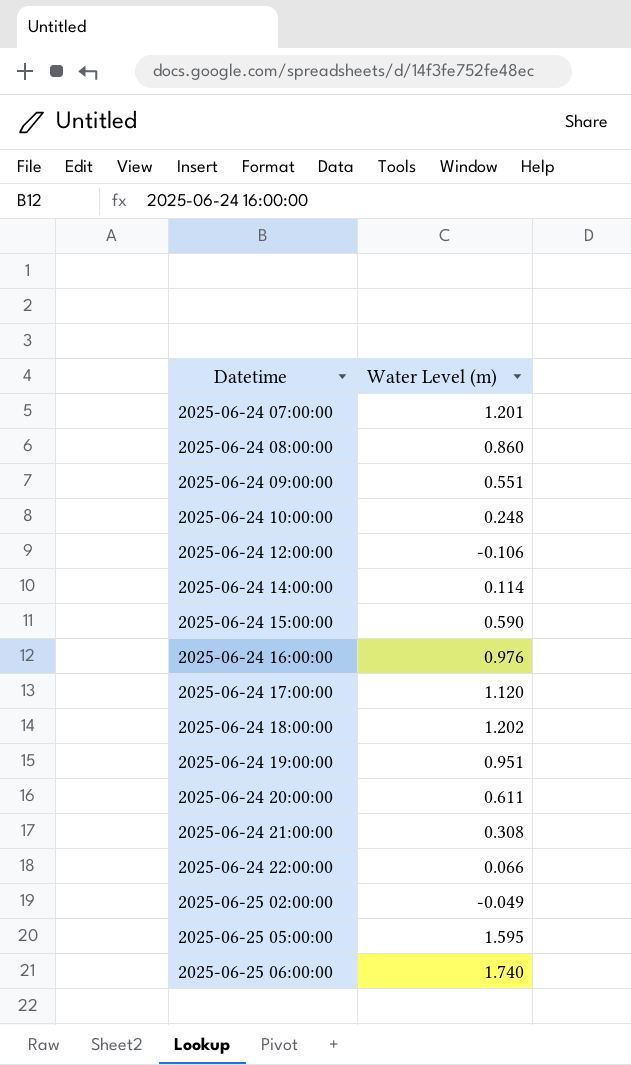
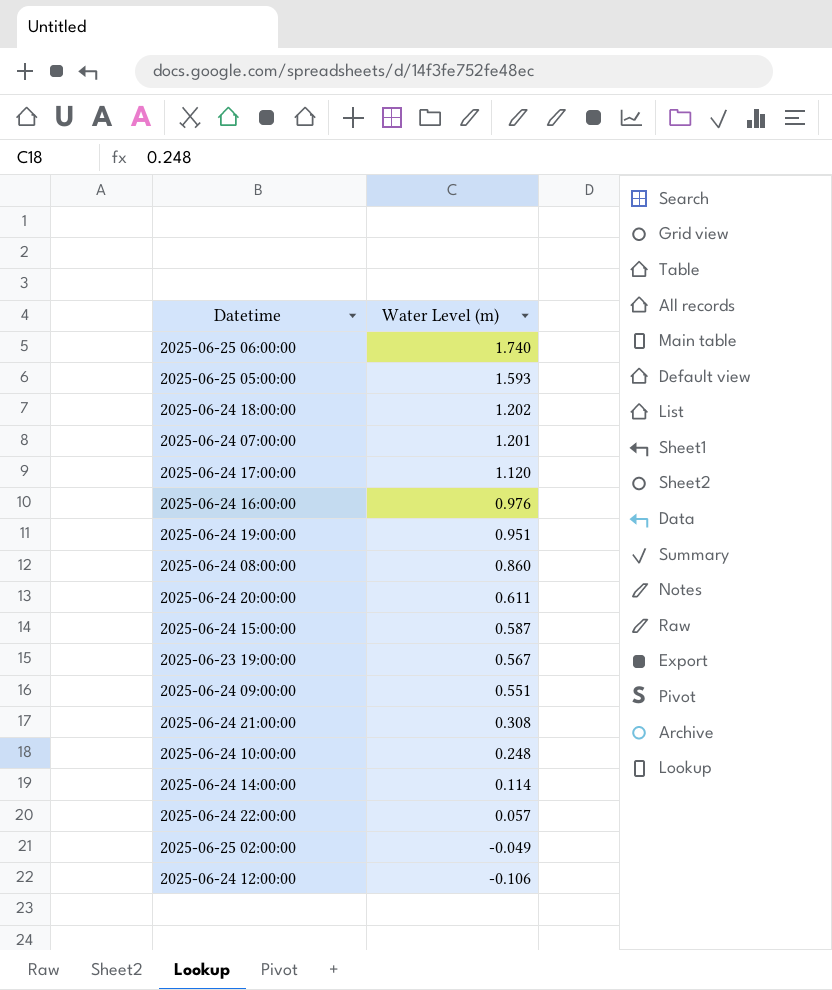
row order: Datetime ascending -> Water Level (m) descending
2025-06-25 05:00:00 | Water Level (m): 1.595 -> 1.593
2025-06-24 15:00:00 | Water Level (m): 0.590 -> 0.587
row 2025-06-23 19:00:00: none -> 0.567
2025-06-24 22:00:00 | Water Level (m): 0.066 -> 0.057

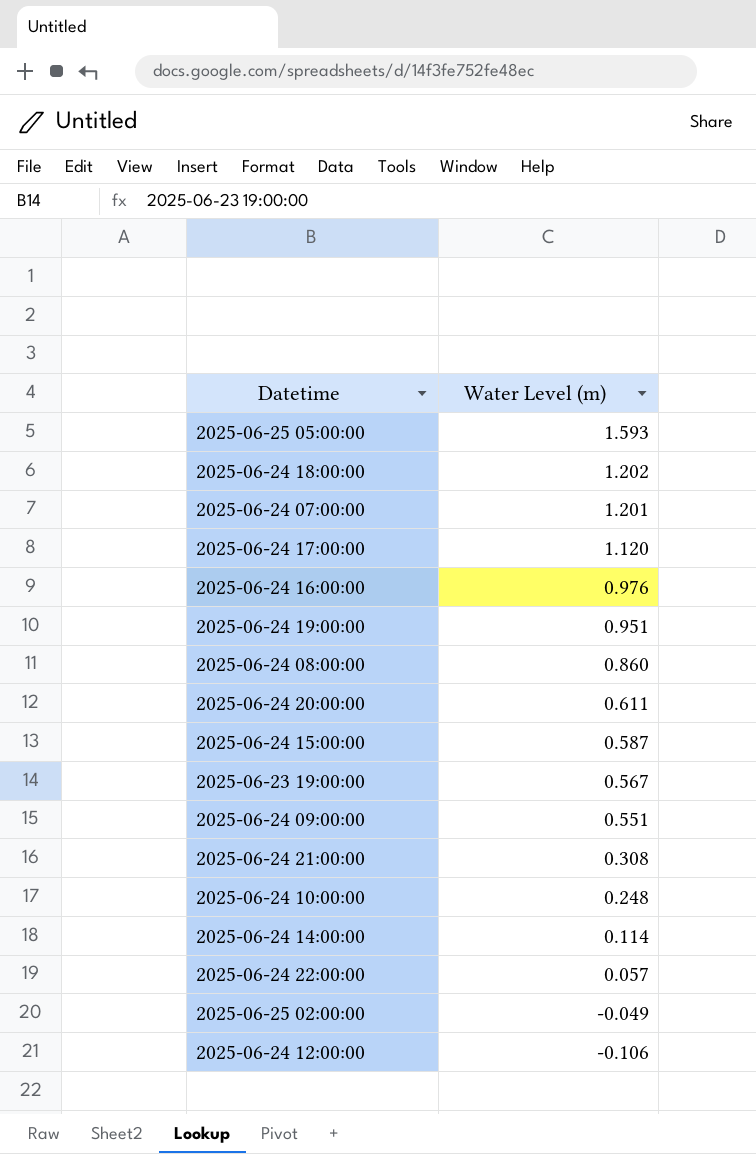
row 2025-06-25 06:00:00: 1.740 -> none

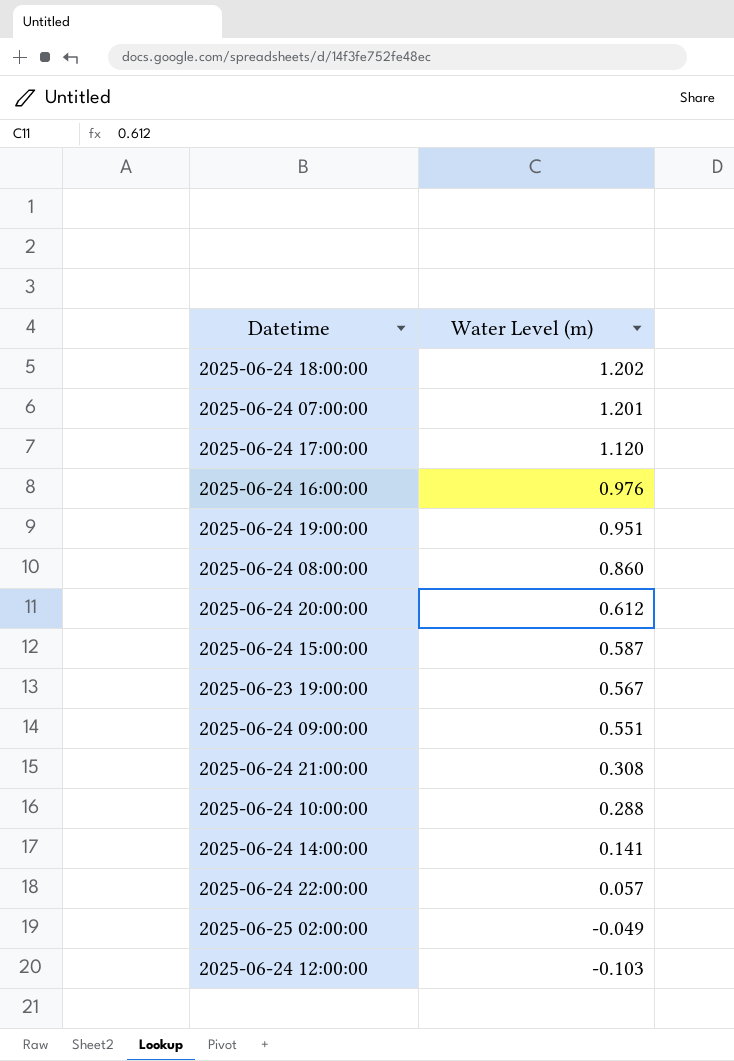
row 2025-06-25 05:00:00: 1.593 -> none
2025-06-24 20:00:00 | Water Level (m): 0.611 -> 0.612
2025-06-24 10:00:00 | Water Level (m): 0.248 -> 0.288
2025-06-24 14:00:00 | Water Level (m): 0.114 -> 0.141
2025-06-24 12:00:00 | Water Level (m): -0.106 -> -0.103

